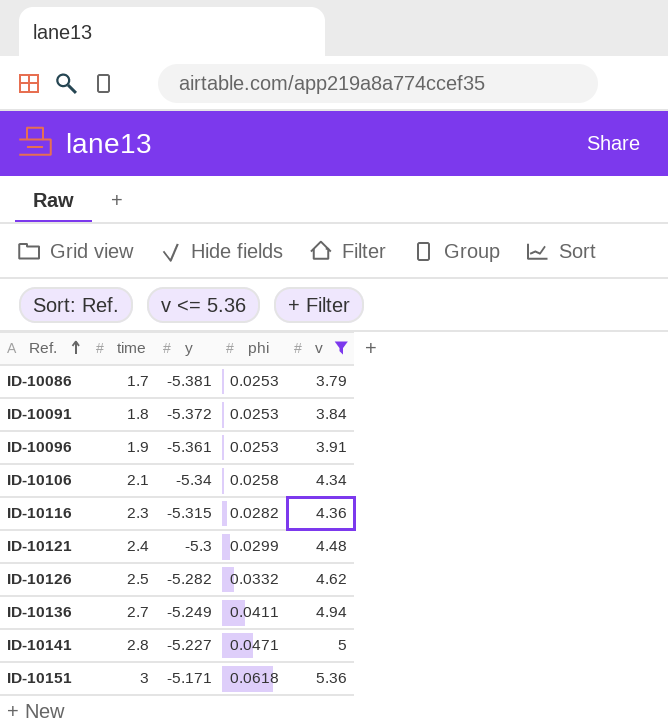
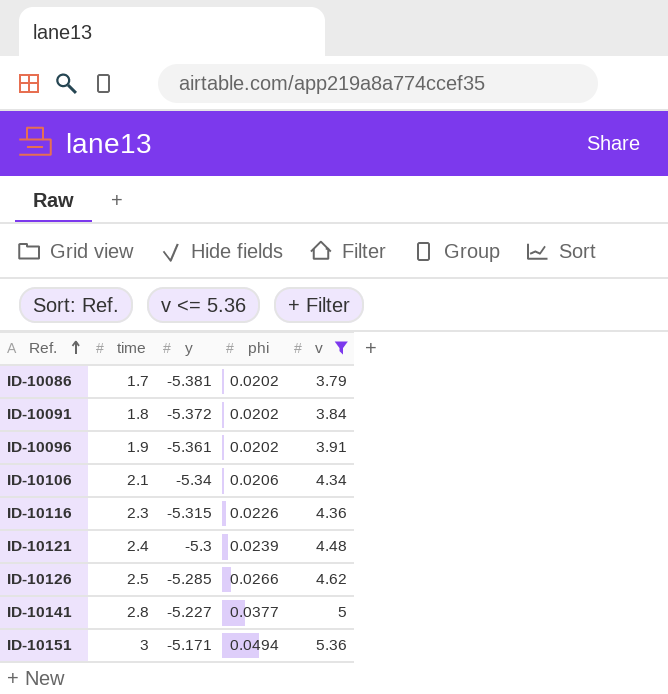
row ID-10136: 2.7 | -5.249 | 0.0411 | 4.94 -> none
ID-10086 | phi: 0.0253 -> 0.0202
ID-10091 | phi: 0.0253 -> 0.0202
ID-10096 | phi: 0.0253 -> 0.0202
ID-10106 | phi: 0.0258 -> 0.0206
ID-10116 | phi: 0.0282 -> 0.0226
ID-10121 | phi: 0.0299 -> 0.0239
ID-10126 | y: -5.282 -> -5.285
ID-10126 | phi: 0.0332 -> 0.0266
ID-10141 | phi: 0.0471 -> 0.0377
ID-10151 | phi: 0.0618 -> 0.0494

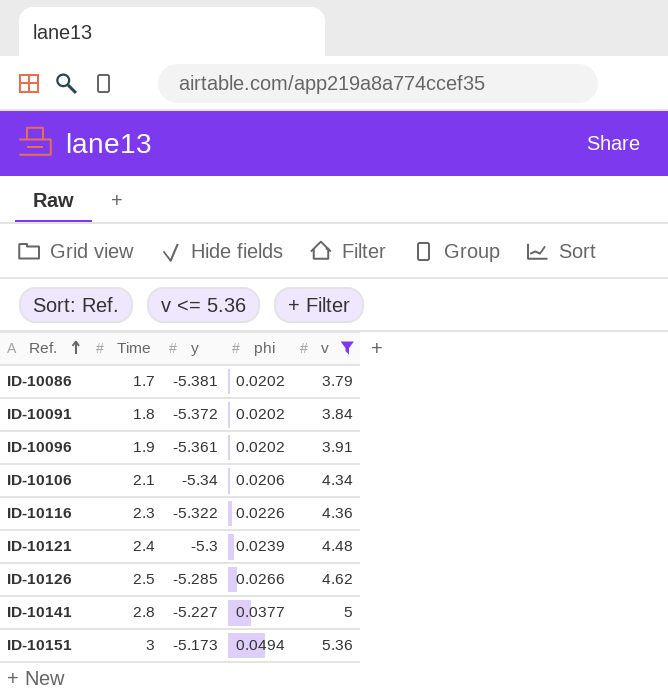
column name: time -> Time
ID-10116 | y: -5.315 -> -5.322
ID-10151 | y: -5.171 -> -5.173

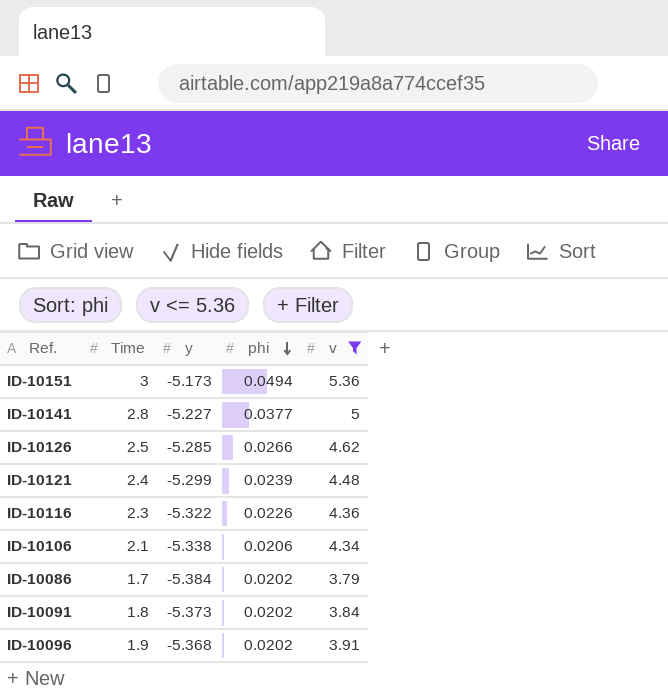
row order: Ref. ascending -> phi descending
ID-10121 | y: -5.3 -> -5.299
ID-10106 | y: -5.34 -> -5.338
ID-10086 | y: -5.381 -> -5.384
ID-10091 | y: -5.372 -> -5.373
ID-10096 | y: -5.361 -> -5.368

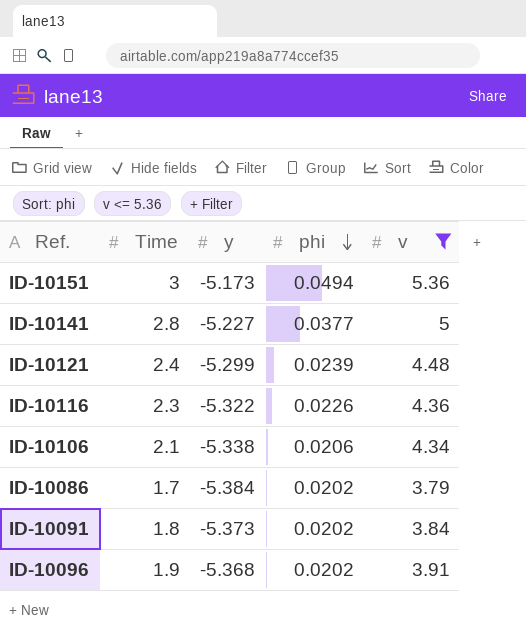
row ID-10126: 2.5 | -5.285 | 0.0266 | 4.62 -> none

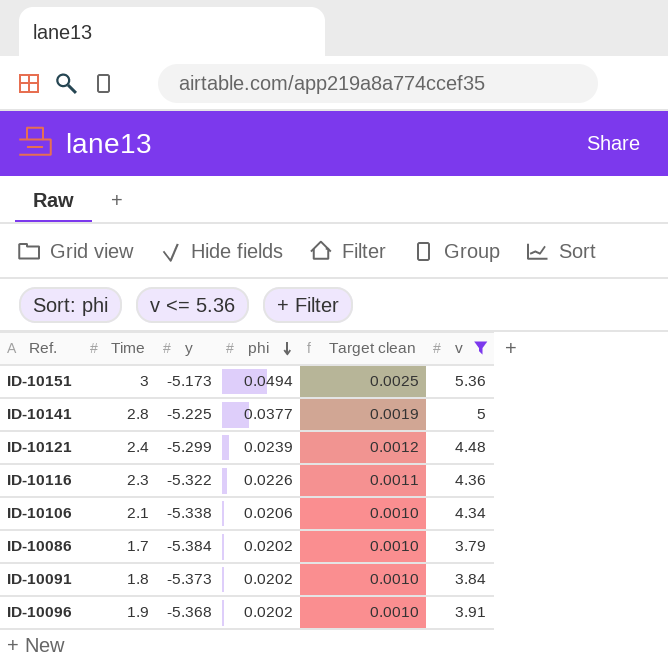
column Target clean | formula: none -> [phi] * 0.05
ID-10141 | y: -5.227 -> -5.225

